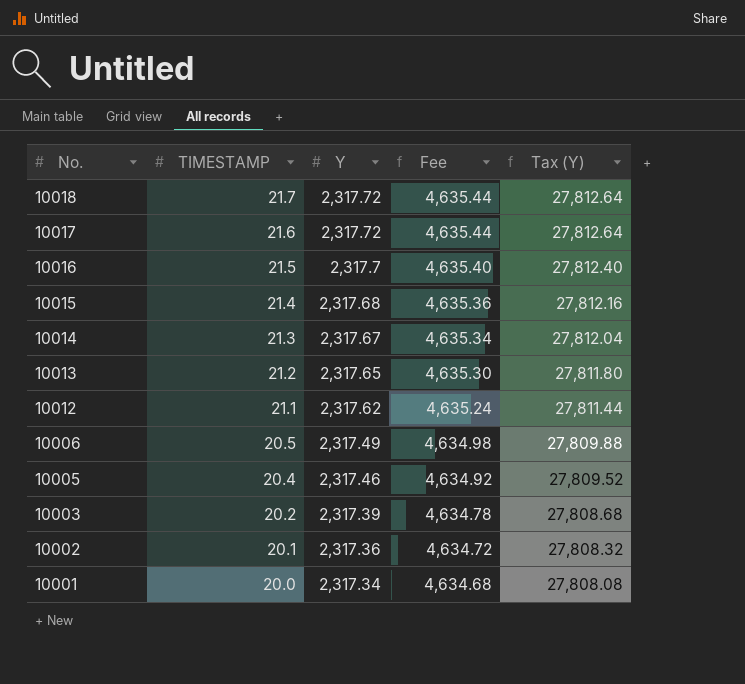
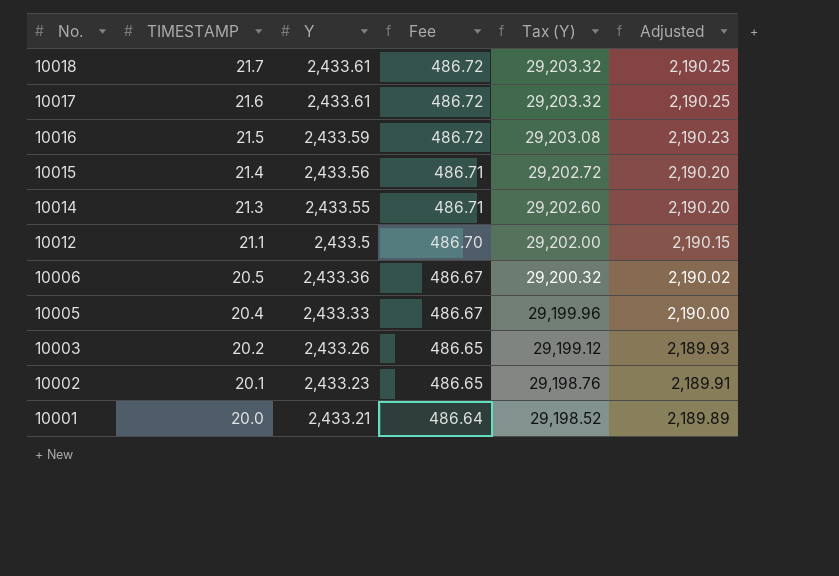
column Fee | formula: [Y] * 2 -> [Y] * 0.2
column Adjusted | formula: none -> [Y] * 0.9
row 10013: 21.2 | 2,317.65 | 4,635.30 | 27,811.80 -> none
10018 | Y: 2,317.72 -> 2,433.61
10018 | Tax (Y): 27,812.64 -> 29,203.32
10017 | Y: 2,317.72 -> 2,433.61
10017 | Tax (Y): 27,812.64 -> 29,203.32
10016 | Y: 2,317.7 -> 2,433.59
10016 | Tax (Y): 27,812.40 -> 29,203.08
10015 | Y: 2,317.68 -> 2,433.56
10015 | Tax (Y): 27,812.16 -> 29,202.72
10014 | Y: 2,317.67 -> 2,433.55
10014 | Tax (Y): 27,812.04 -> 29,202.60
10012 | Y: 2,317.62 -> 2,433.5
10012 | Tax (Y): 27,811.44 -> 29,202.00
10006 | Y: 2,317.49 -> 2,433.36
10006 | Tax (Y): 27,809.88 -> 29,200.32
10005 | Y: 2,317.46 -> 2,433.33
10005 | Tax (Y): 27,809.52 -> 29,199.96
10003 | Y: 2,317.39 -> 2,433.26
10003 | Tax (Y): 27,808.68 -> 29,199.12
10002 | Y: 2,317.36 -> 2,433.23
10002 | Tax (Y): 27,808.32 -> 29,198.76
10001 | Y: 2,317.34 -> 2,433.21
10001 | Tax (Y): 27,808.08 -> 29,198.52

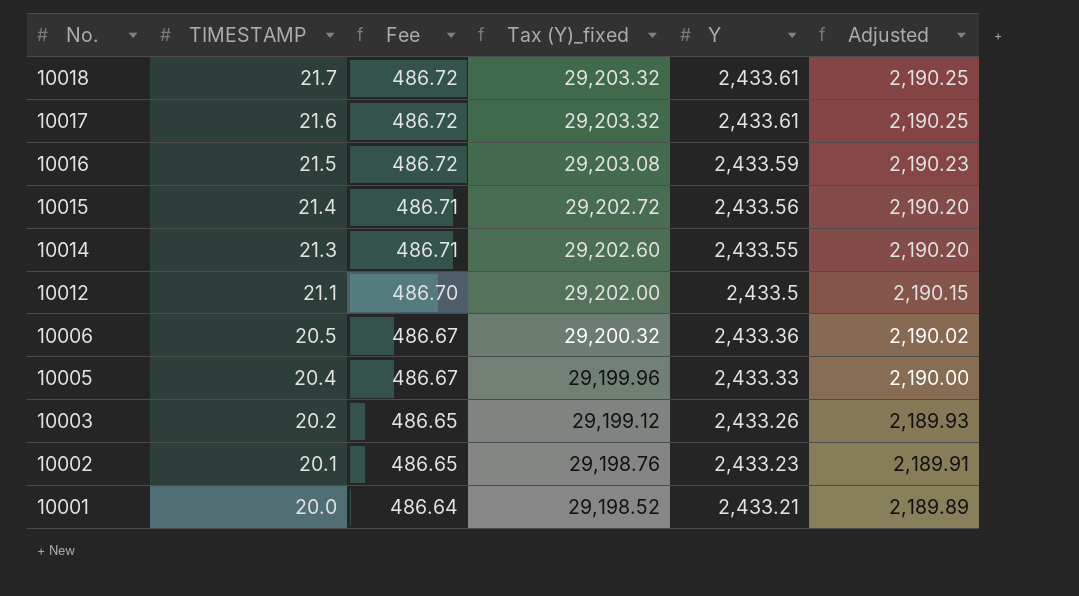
column name: Tax (Y) -> Tax (Y)_fixed
column Y | position: 3 -> 5

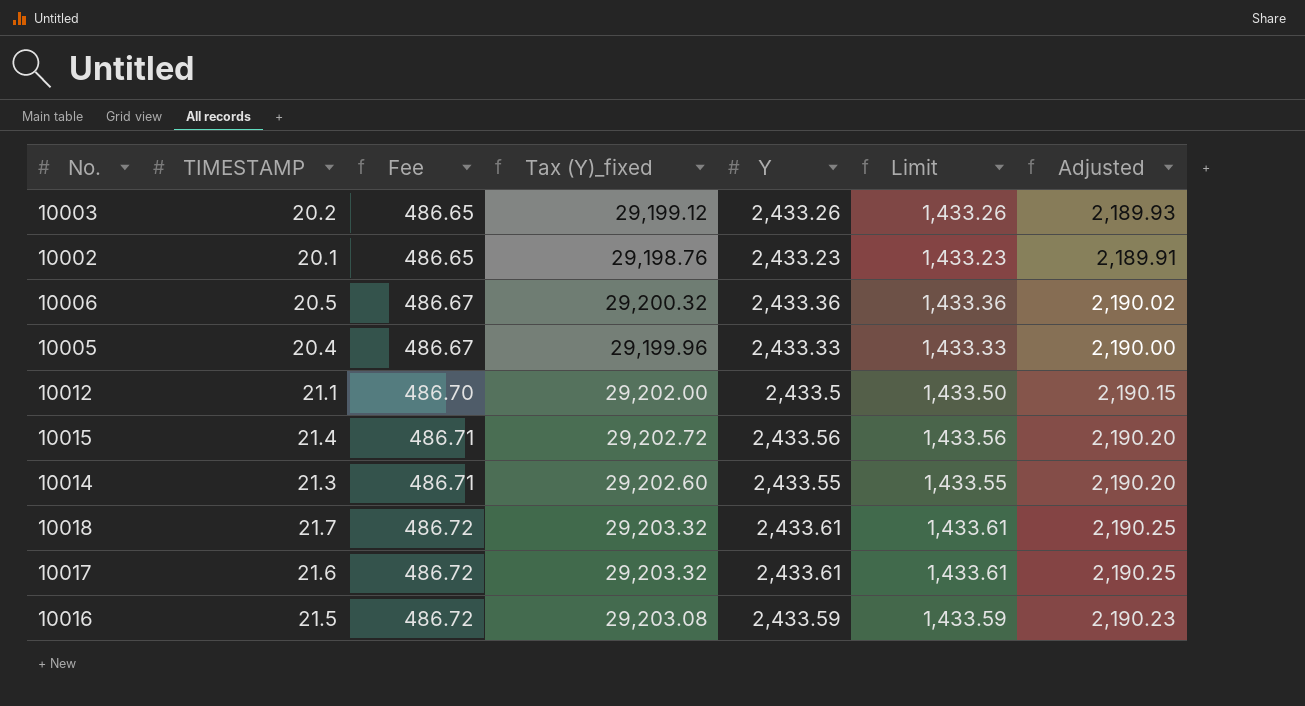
row order: No. descending -> Fee ascending
column Limit | formula: none -> [Y] - 1000
row 10001: 20.0 | 486.64 | 29,198.52 | 2,433.21 | 2,189.89 -> none

